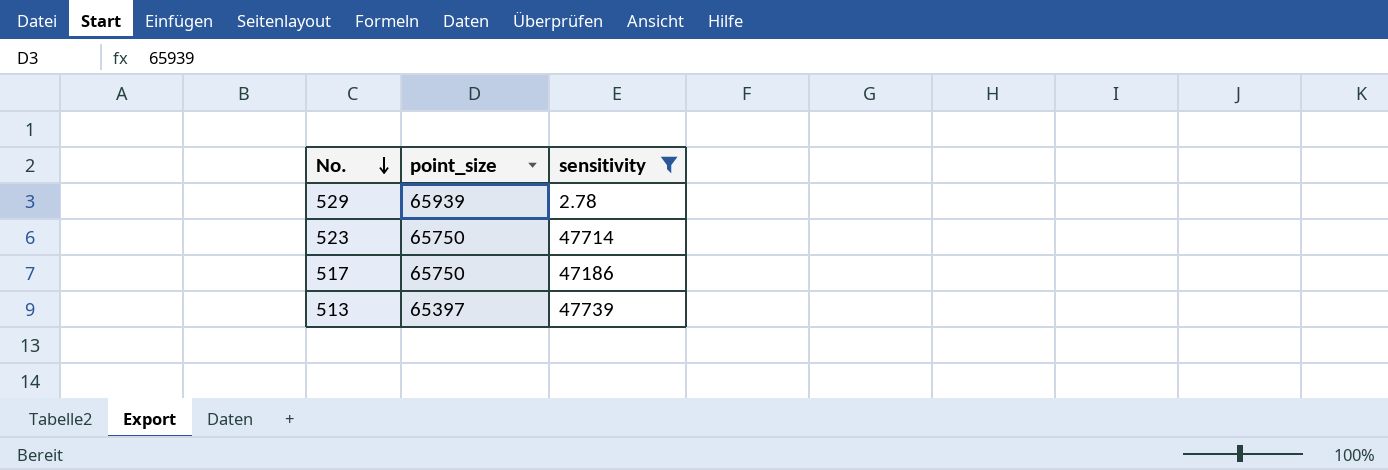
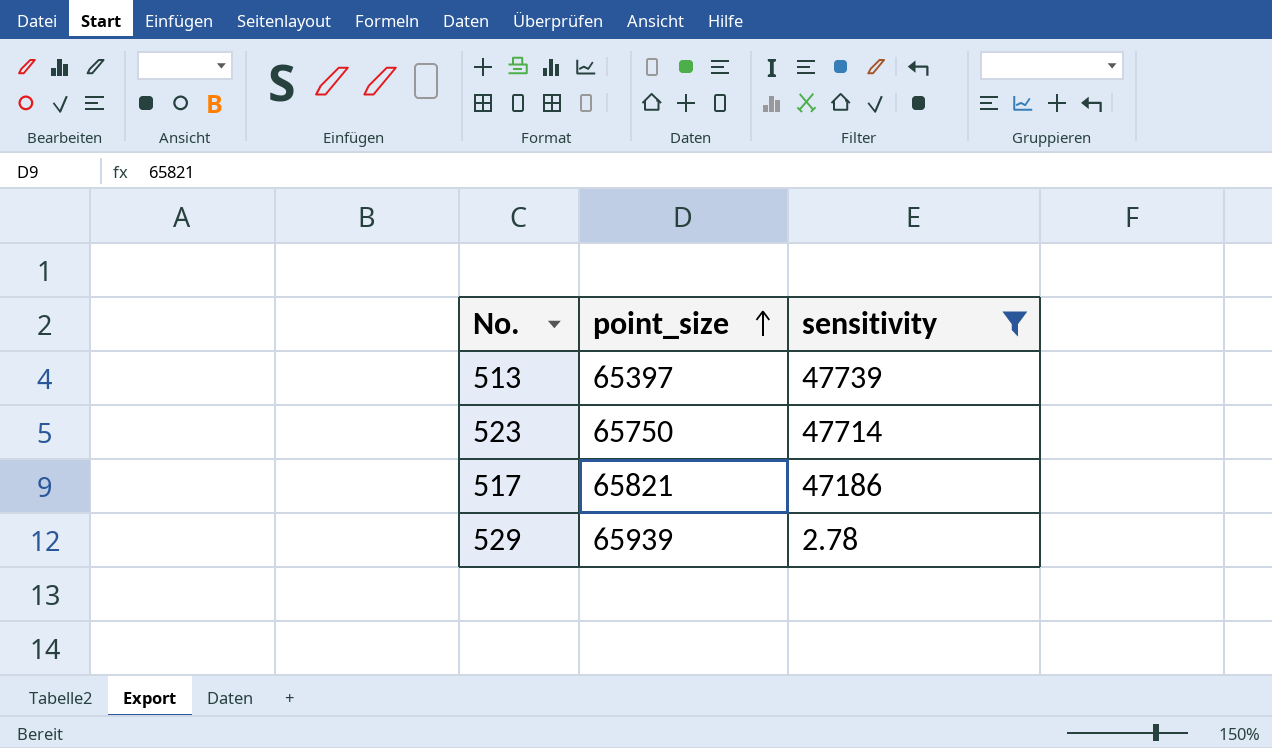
row order: No. descending -> point_size ascending
517 | point_size: 65750 -> 65821

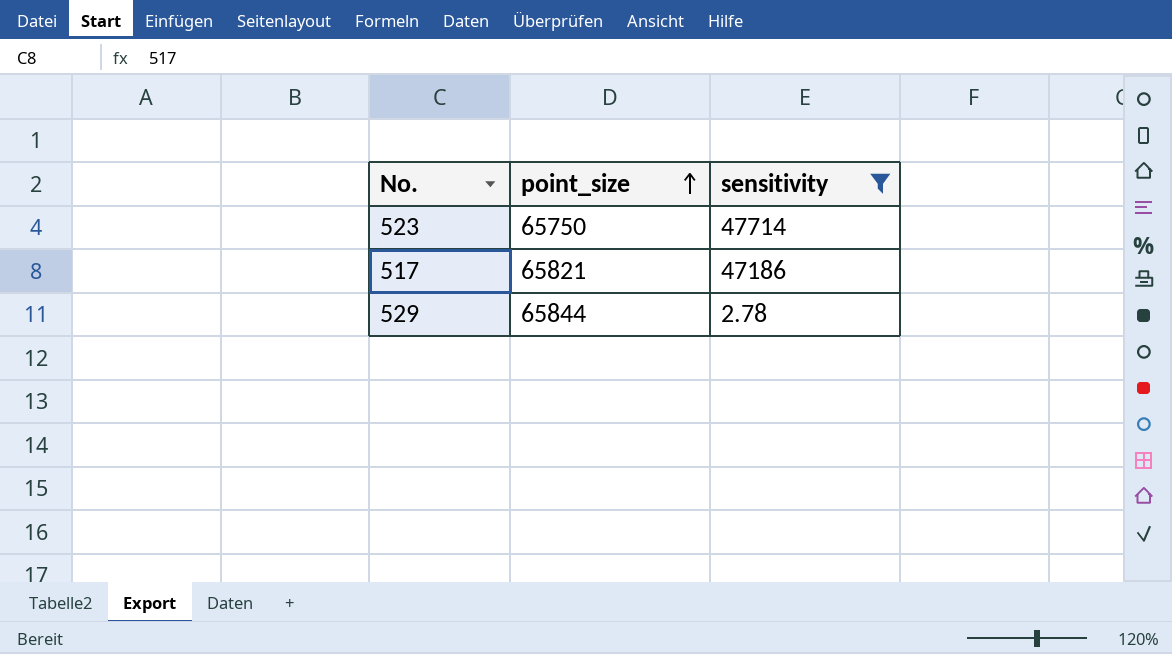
row 513: 65397 | 47739 -> none
529 | point_size: 65939 -> 65844

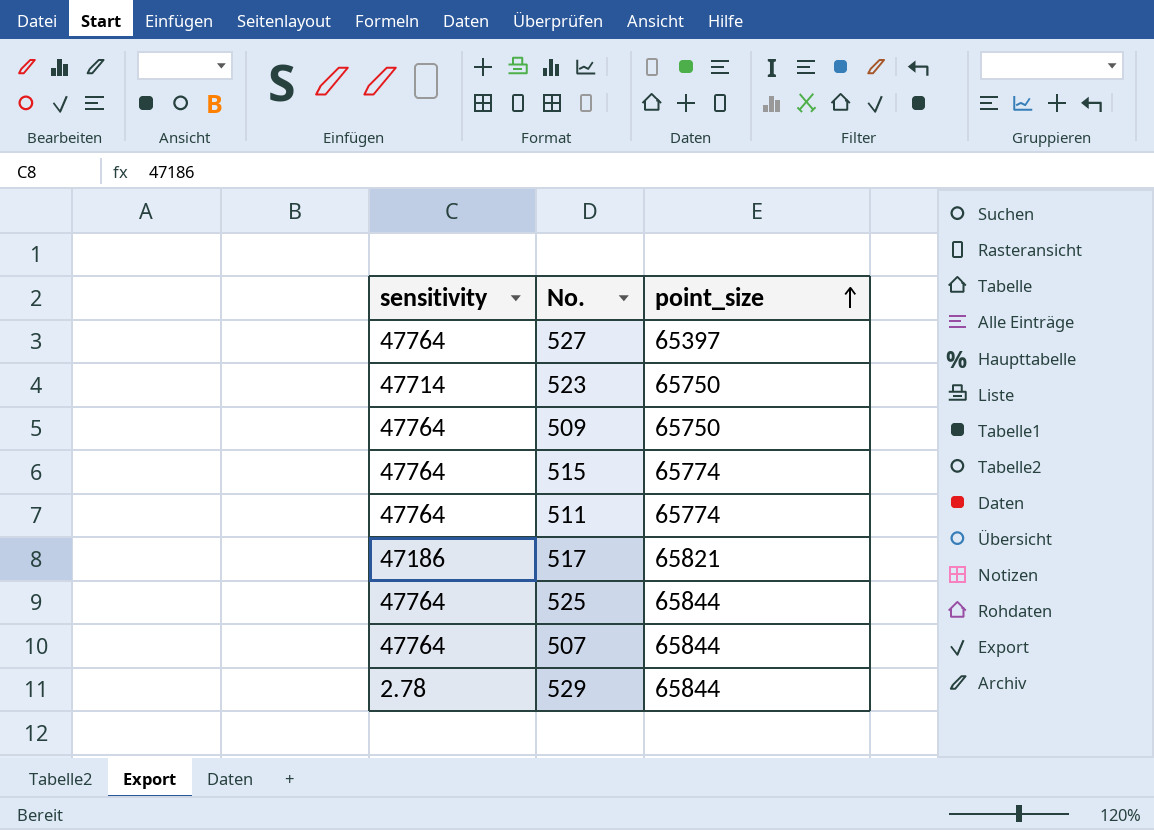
filter: sensitivity != 47764 -> none
column sensitivity | position: 3 -> 1

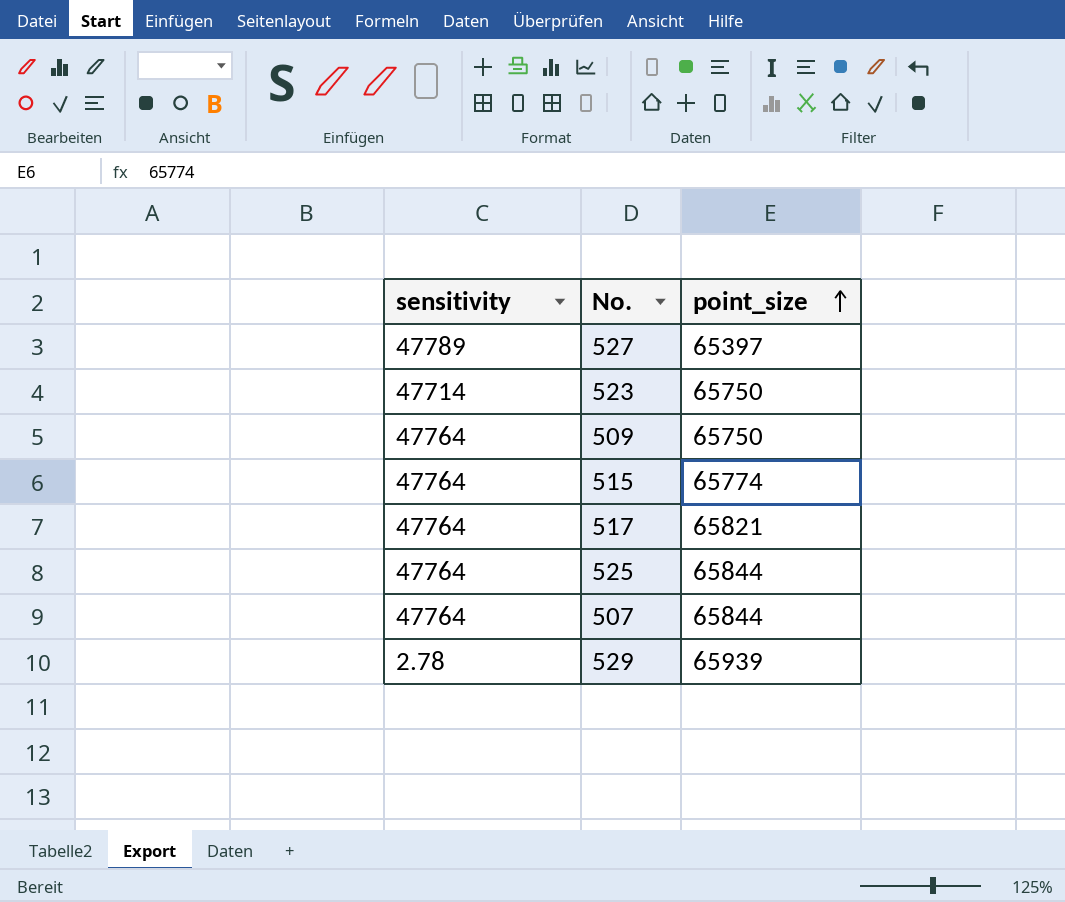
row 511: 47764 | 65774 -> none
527 | sensitivity: 47764 -> 47789
517 | sensitivity: 47186 -> 47764
529 | point_size: 65844 -> 65939

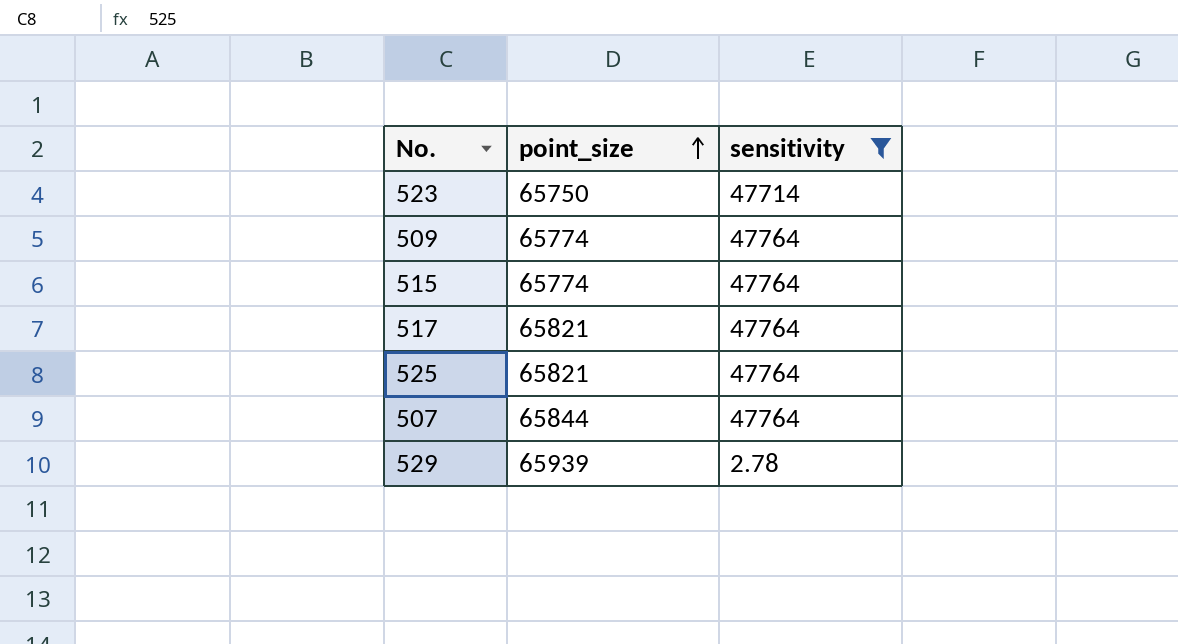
filter: none -> sensitivity != 47789
column sensitivity | position: 1 -> 3
509 | point_size: 65750 -> 65774
525 | point_size: 65844 -> 65821

